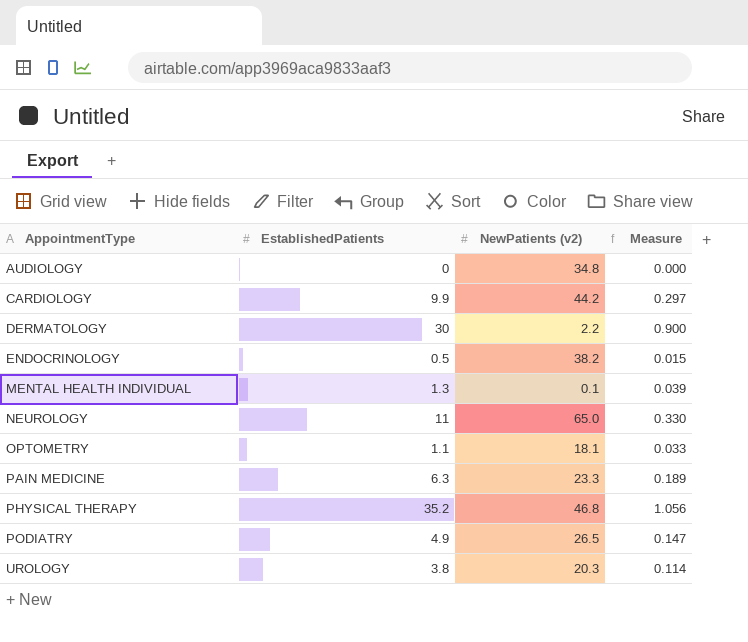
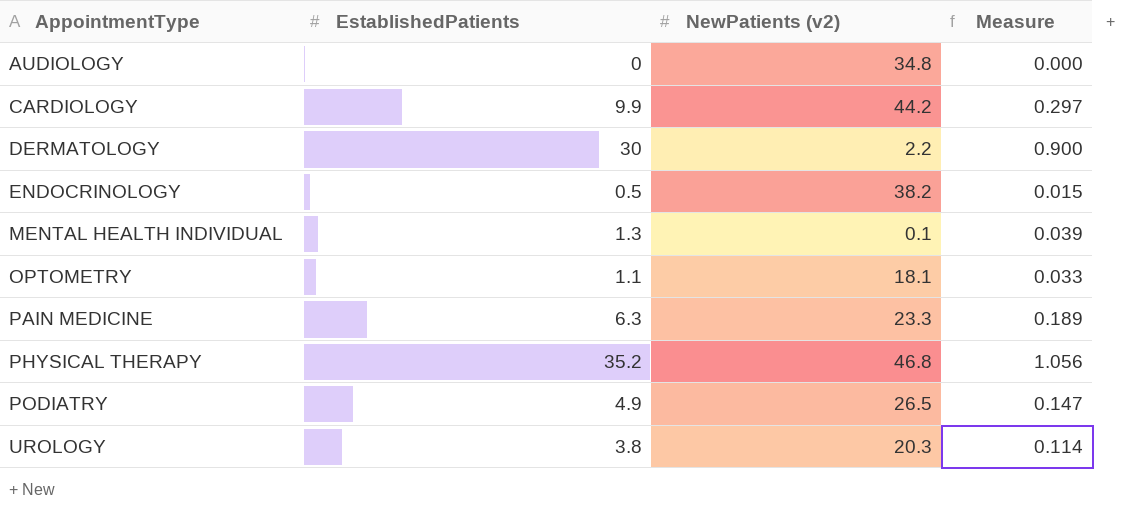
row NEUROLOGY: 11 | 65.0 | 0.330 -> none

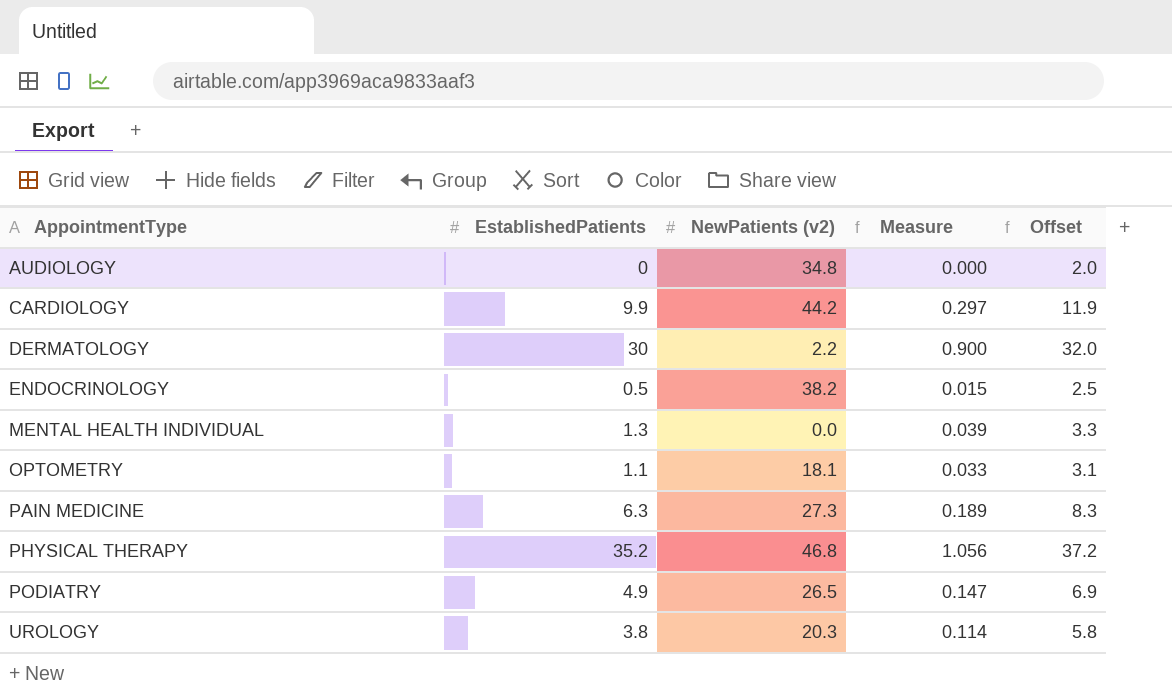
column Offset | formula: none -> [EstablishedPatients] + 2
MENTAL HEALTH INDIVIDUAL | NewPatients (v2): 0.1 -> 0.0
PAIN MEDICINE | NewPatients (v2): 23.3 -> 27.3

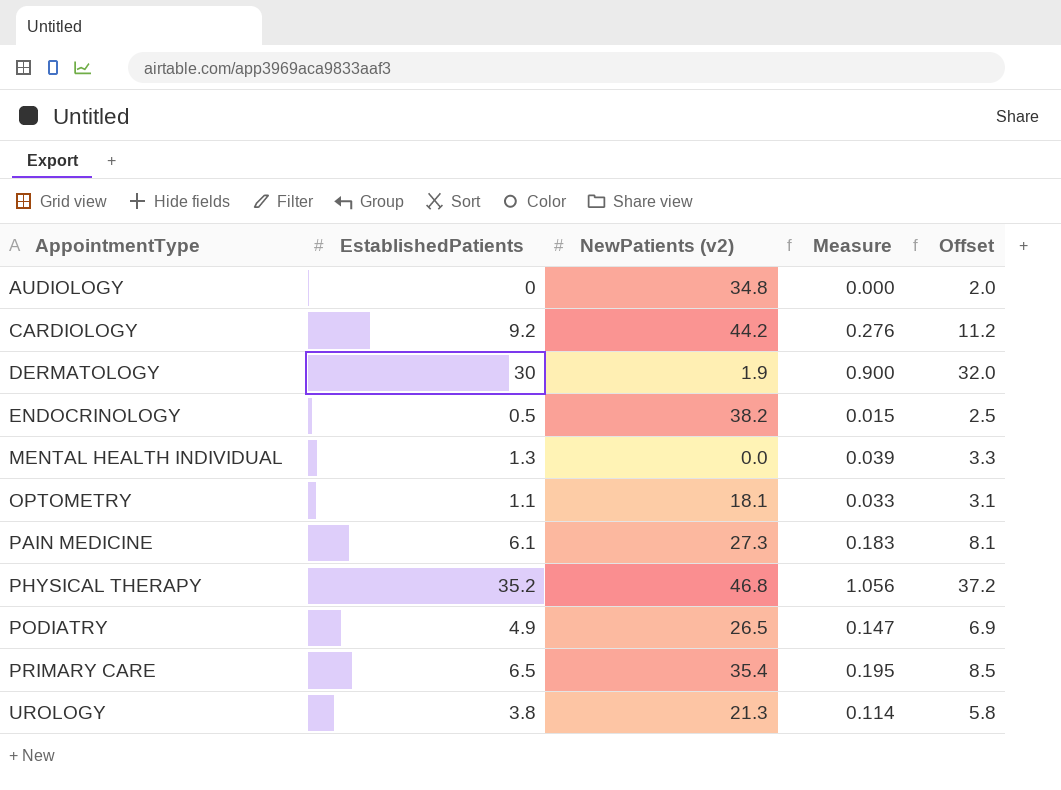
CARDIOLOGY | EstablishedPatients: 9.9 -> 9.2
CARDIOLOGY | Measure: 0.297 -> 0.276
CARDIOLOGY | Offset: 11.9 -> 11.2
DERMATOLOGY | NewPatients (v2): 2.2 -> 1.9
PAIN MEDICINE | EstablishedPatients: 6.3 -> 6.1
PAIN MEDICINE | Measure: 0.189 -> 0.183
PAIN MEDICINE | Offset: 8.3 -> 8.1
row PRIMARY CARE: none -> 6.5 | 35.4 | 0.195 | 8.5
UROLOGY | NewPatients (v2): 20.3 -> 21.3

